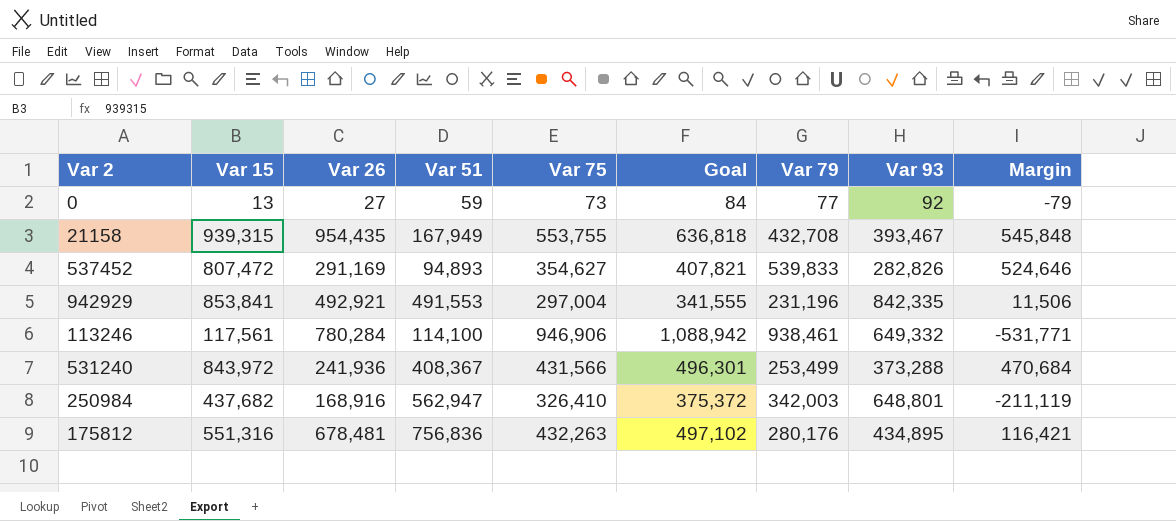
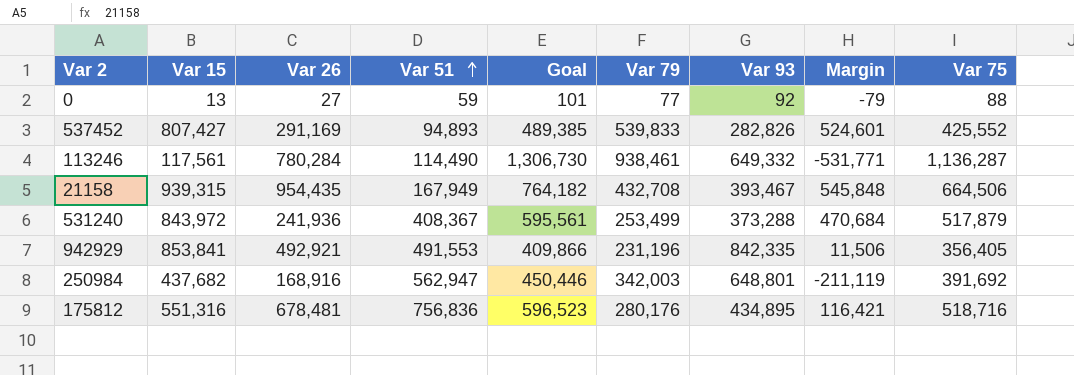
row order: none -> Var 51 ascending
column Var 75 | position: 5 -> 9
0 | Goal: 84 -> 101
0 | Var 75: 73 -> 88
537452 | Var 15: 807,472 -> 807,427
537452 | Goal: 407,821 -> 489,385
537452 | Margin: 524,646 -> 524,601
537452 | Var 75: 354,627 -> 425,552
113246 | Var 51: 114,100 -> 114,490
113246 | Goal: 1,088,942 -> 1,306,730
113246 | Var 75: 946,906 -> 1,136,287
21158 | Goal: 636,818 -> 764,182
21158 | Var 75: 553,755 -> 664,506
531240 | Goal: 496,301 -> 595,561
531240 | Var 75: 431,566 -> 517,879
942929 | Goal: 341,555 -> 409,866
942929 | Var 75: 297,004 -> 356,405
250984 | Goal: 375,372 -> 450,446
250984 | Var 75: 326,410 -> 391,692
175812 | Goal: 497,102 -> 596,523
175812 | Var 75: 432,263 -> 518,716

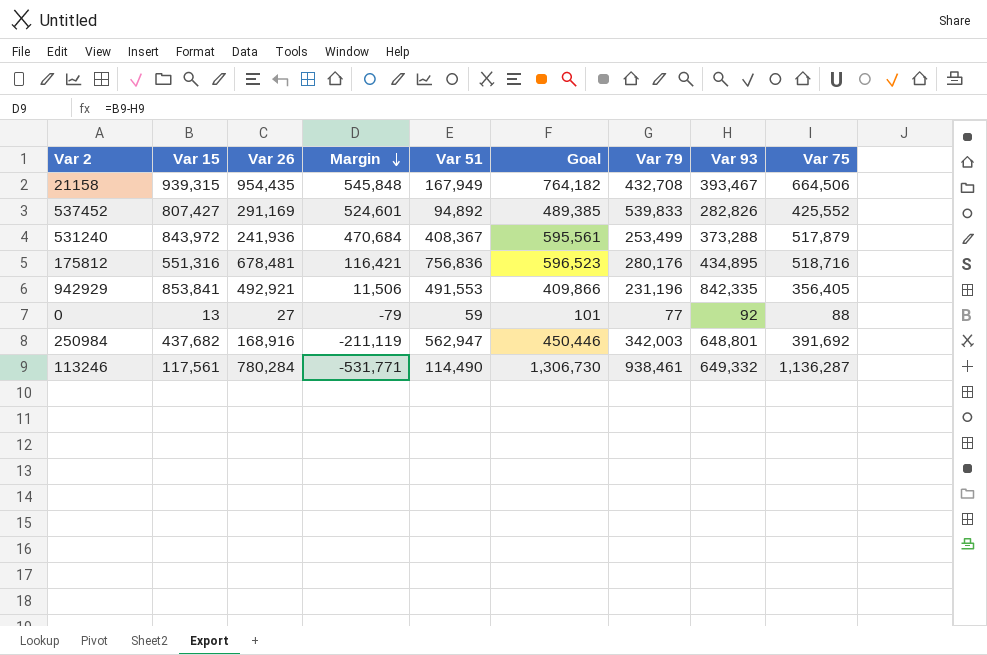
row order: Var 51 ascending -> Margin descending
column Margin | position: 8 -> 4
537452 | Var 51: 94,893 -> 94,892

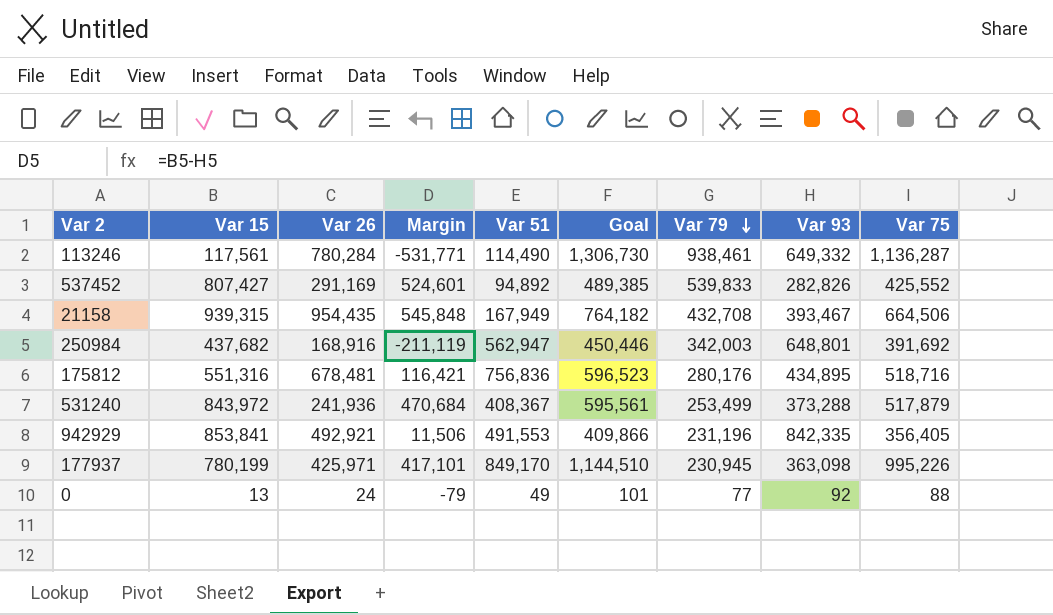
row order: Margin descending -> Var 79 descending
row 177937: none -> 780,199 | 425,971 | 417,101 | 849,170 | 1,144,510 | 230,945 | 363,098 | 995,226
0 | Var 26: 27 -> 24
0 | Var 51: 59 -> 49

